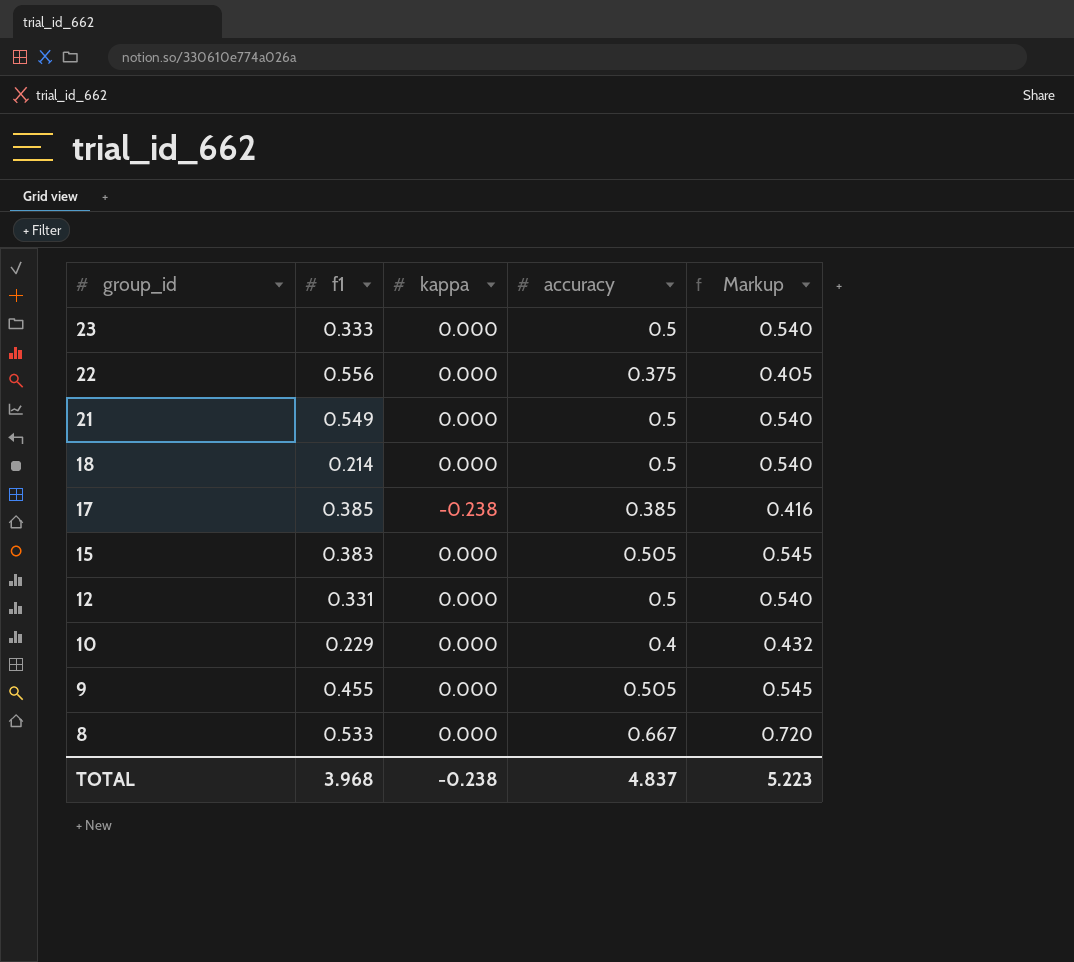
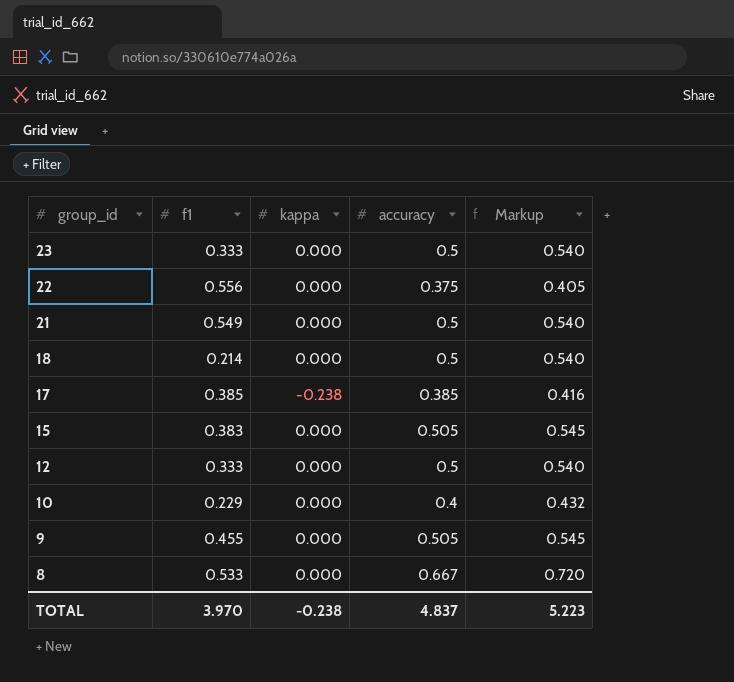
12 | f1: 0.331 -> 0.333
TOTAL | f1: 3.968 -> 3.970

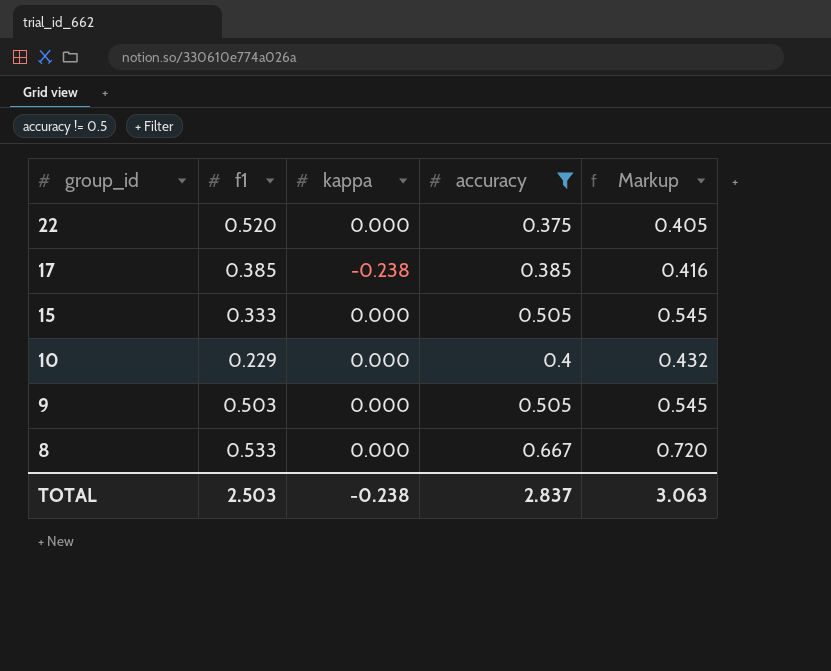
filter: none -> accuracy != 0.5
22 | f1: 0.556 -> 0.520
15 | f1: 0.383 -> 0.333
9 | f1: 0.455 -> 0.503
TOTAL | f1: 3.970 -> 2.503
TOTAL | accuracy: 4.837 -> 2.837
TOTAL | Markup: 5.223 -> 3.063

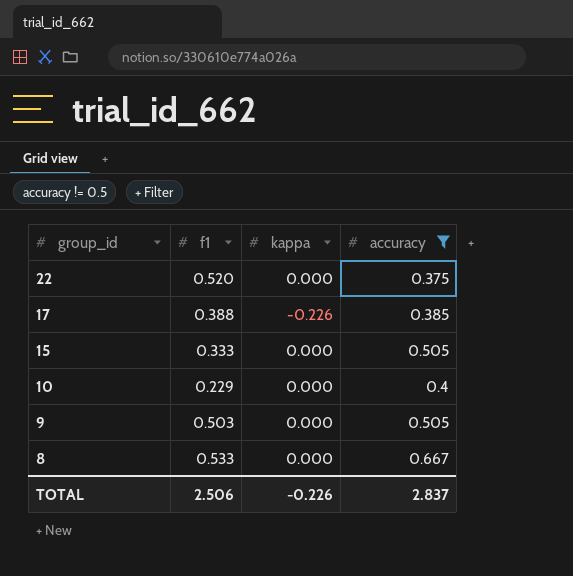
column Markup | formula: [accuracy] * 1.08 -> none
17 | f1: 0.385 -> 0.388
17 | kappa: -0.238 -> -0.226
TOTAL | f1: 2.503 -> 2.506
TOTAL | kappa: -0.238 -> -0.226

